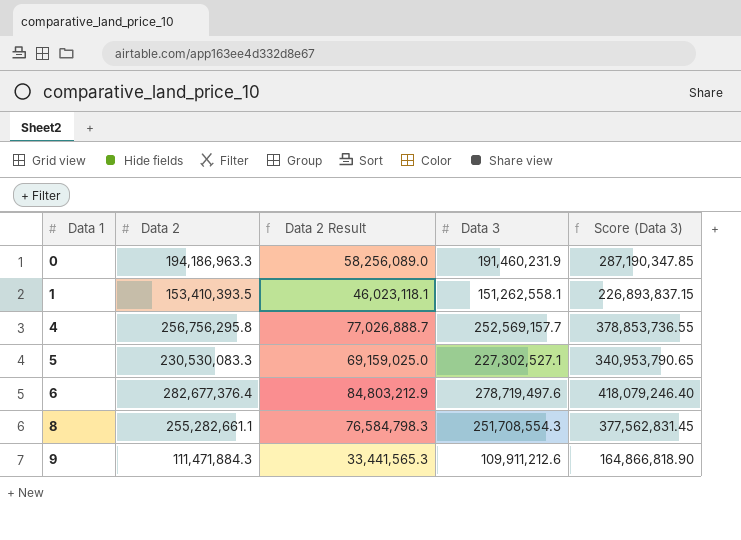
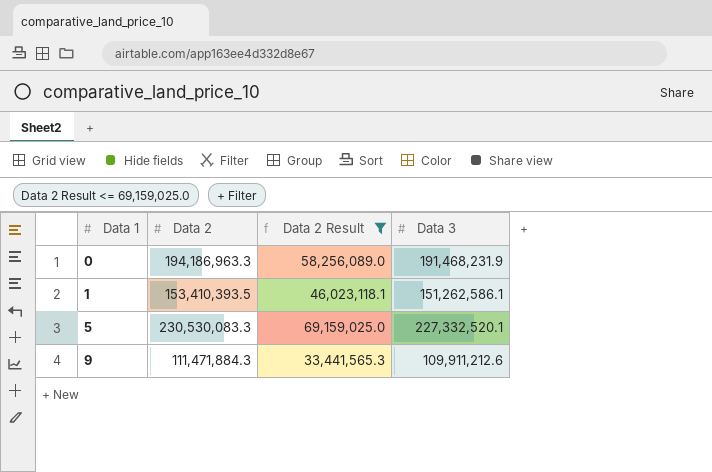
filter: none -> Data 2 Result <= 69,159,025.0
column Score (Data 3) | formula: [Data 3] * 1.5 -> none
0 | Data 3: 191,460,231.9 -> 191,468,231.9
1 | Data 3: 151,262,558.1 -> 151,262,586.1
5 | Data 3: 227,302,527.1 -> 227,332,520.1

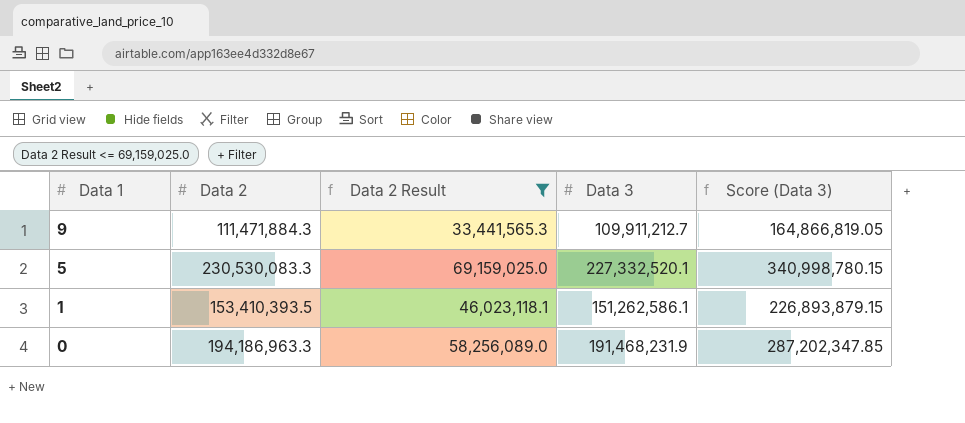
row order: Data 1 ascending -> Data 1 descending
column Score (Data 3) | formula: none -> [Data 3] * 1.5
9 | Data 3: 109,911,212.6 -> 109,911,212.7

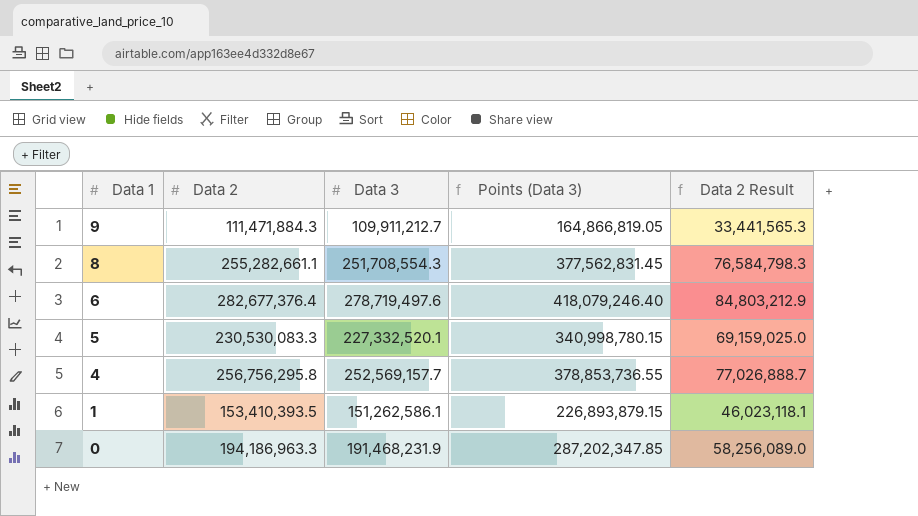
filter: Data 2 Result <= 69,159,025.0 -> none
column name: Score (Data 3) -> Points (Data 3)
column Data 2 Result | position: 3 -> 5

